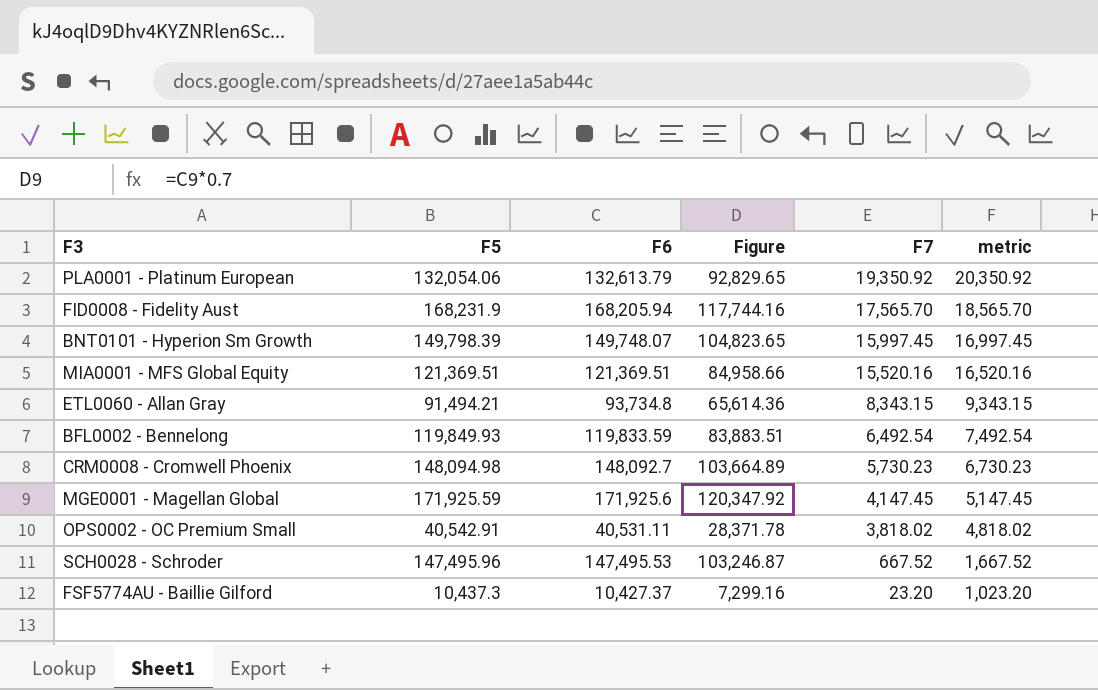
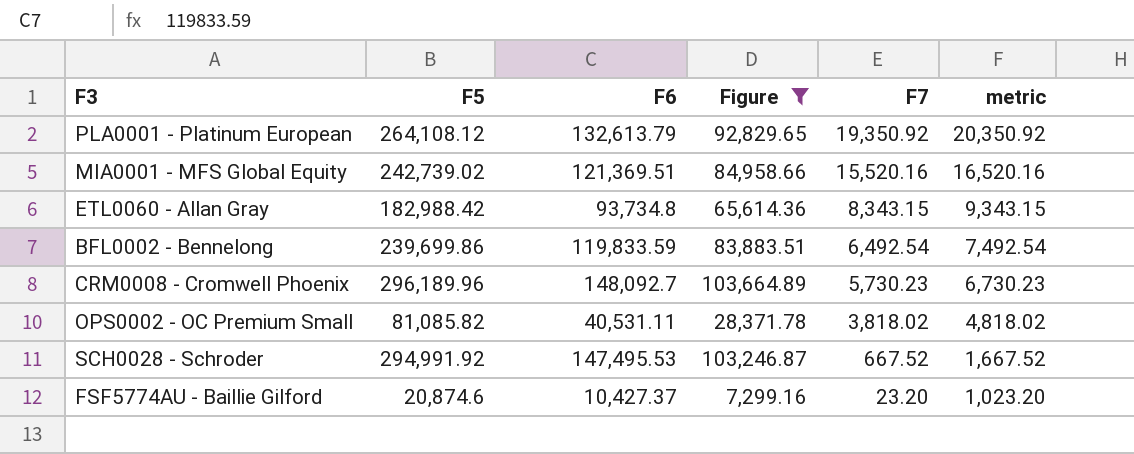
filter: none -> Figure <= 103,664.89
PLA0001 - Platinum European | F5: 132,054.06 -> 264,108.12
MIA0001 - MFS Global Equity | F5: 121,369.51 -> 242,739.02
ETL0060 - Allan Gray | F5: 91,494.21 -> 182,988.42
BFL0002 - Bennelong | F5: 119,849.93 -> 239,699.86
CRM0008 - Cromwell Phoenix | F5: 148,094.98 -> 296,189.96
OPS0002 - OC Premium Small | F5: 40,542.91 -> 81,085.82
SCH0028 - Schroder | F5: 147,495.96 -> 294,991.92
FSF5774AU - Baillie Gilford | F5: 10,437.3 -> 20,874.6

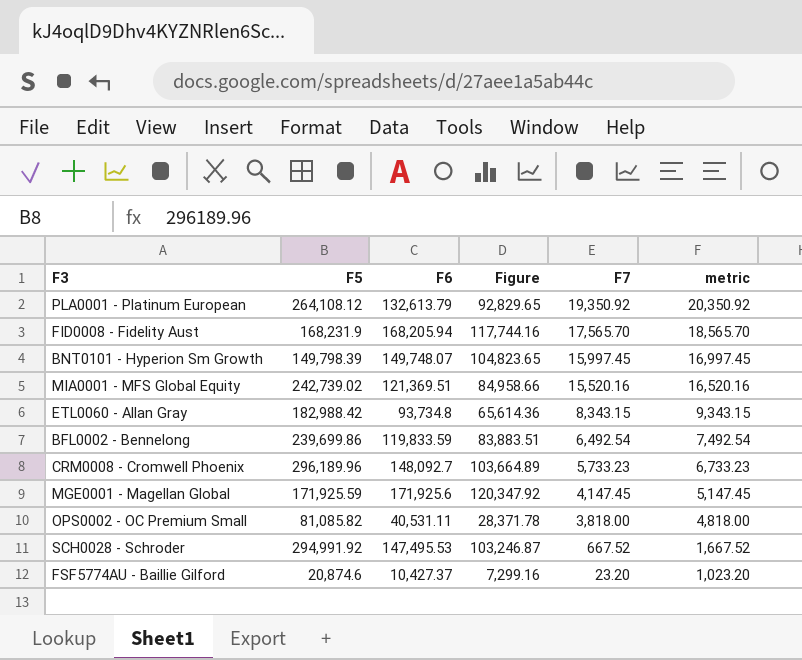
filter: Figure <= 103,664.89 -> none
CRM0008 - Cromwell Phoenix | F7: 5,730.23 -> 5,733.23
CRM0008 - Cromwell Phoenix | metric: 6,730.23 -> 6,733.23
OPS0002 - OC Premium Small | F7: 3,818.02 -> 3,818.00
OPS0002 - OC Premium Small | metric: 4,818.02 -> 4,818.00

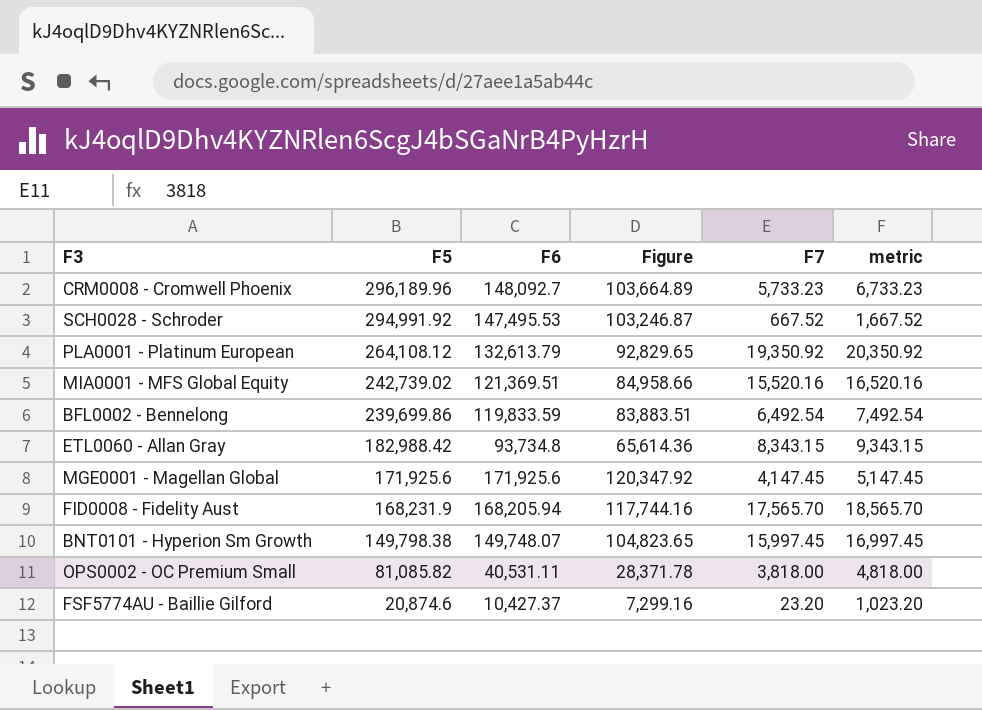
row order: F7 descending -> F5 descending
MGE0001 - Magellan Global | F5: 171,925.59 -> 171,925.6
BNT0101 - Hyperion Sm Growth | F5: 149,798.39 -> 149,798.38

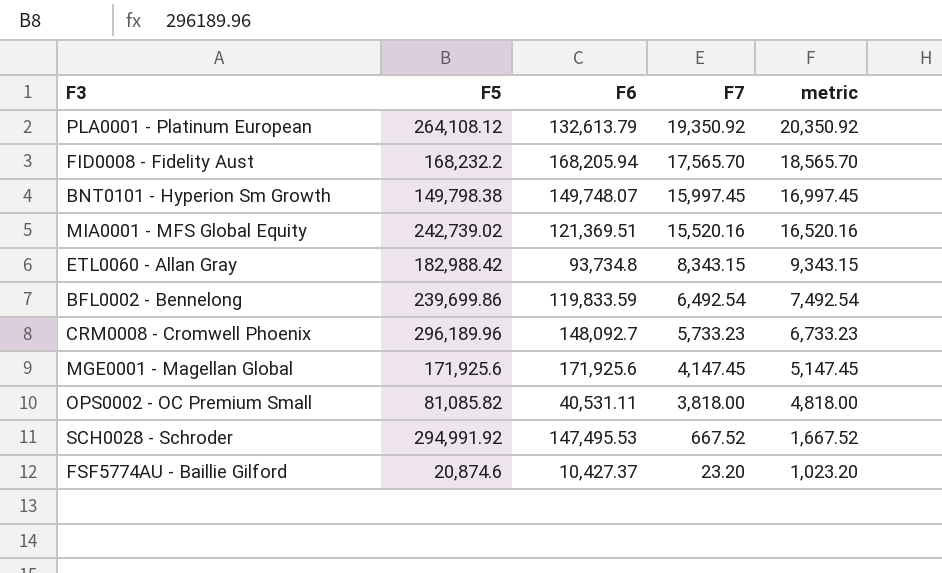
row order: F5 descending -> F7 descending
column Figure | formula: [F6] * 0.7 -> none
FID0008 - Fidelity Aust | F5: 168,231.9 -> 168,232.2

